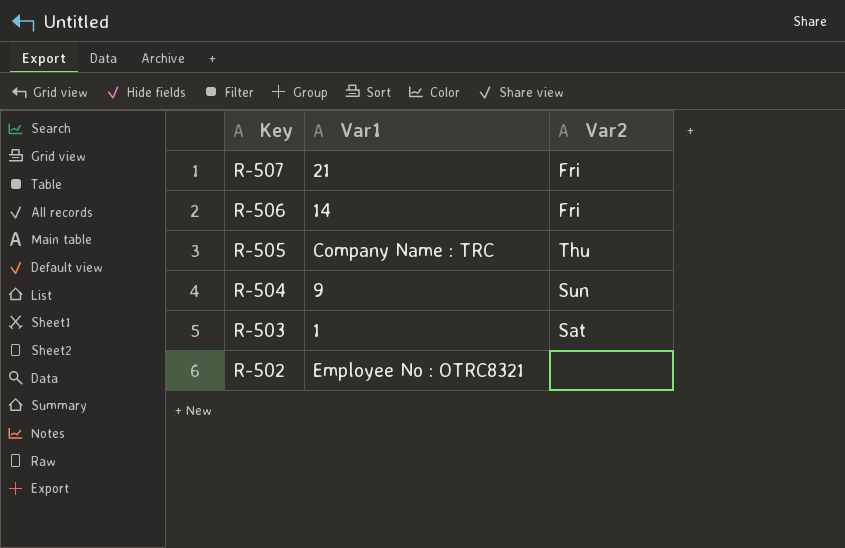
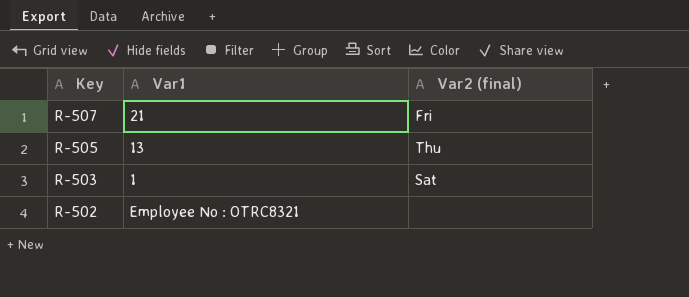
column name: Var2 -> Var2 (final)
row R-506: 14 | Fri -> none
row R-504: 9 | Sun -> none
R-505 | Var1: Company Name : TRC -> 13

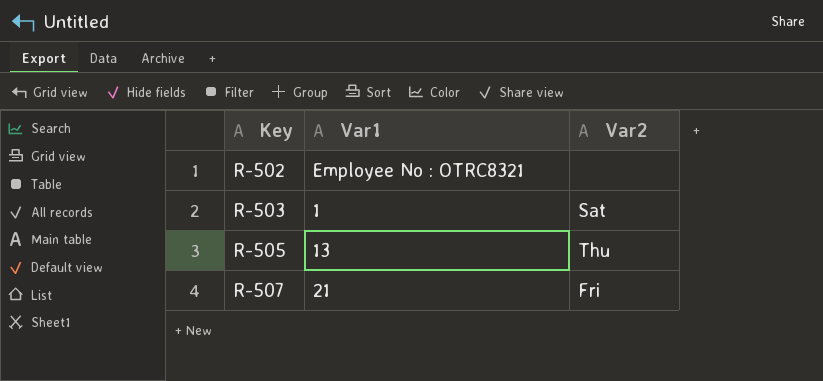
row order: Key descending -> Key ascending
column name: Var2 (final) -> Var2

